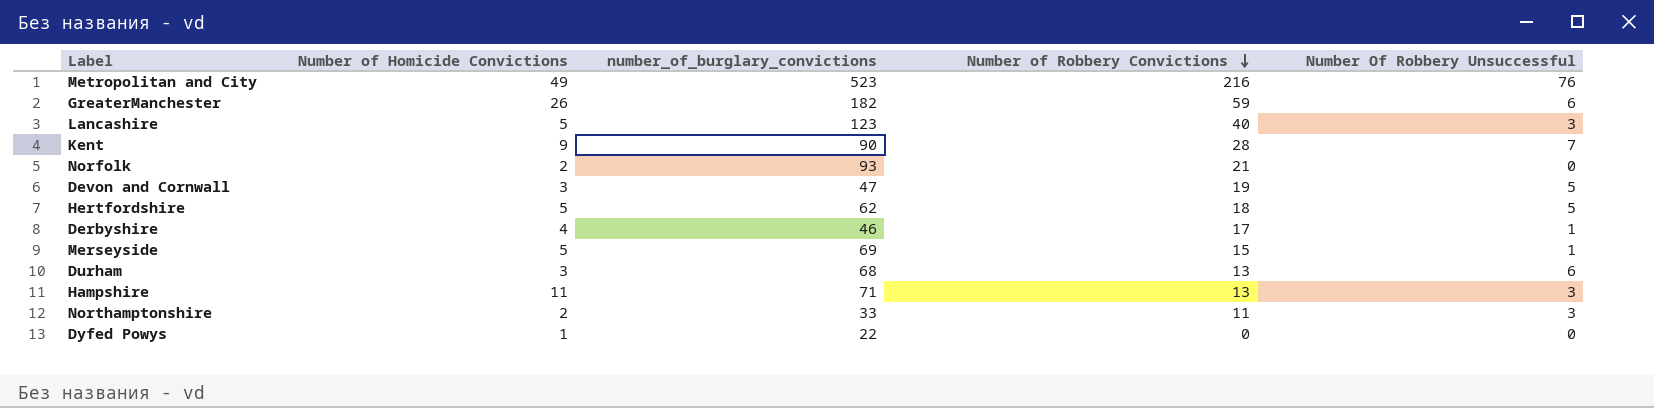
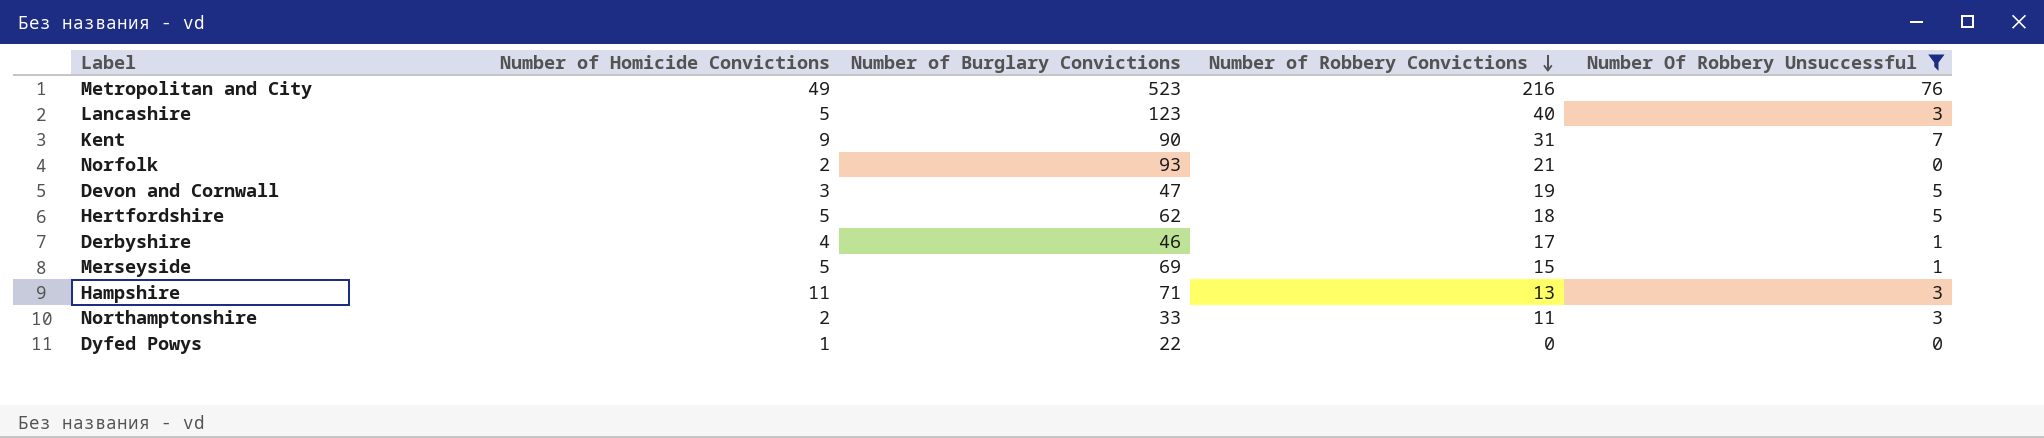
filter: none -> Number Of Robbery Unsuccessful != 6
column name: number_of_burglary_convictions -> Number of Burglary Convictions
Kent | Number of Robbery Convictions: 28 -> 31

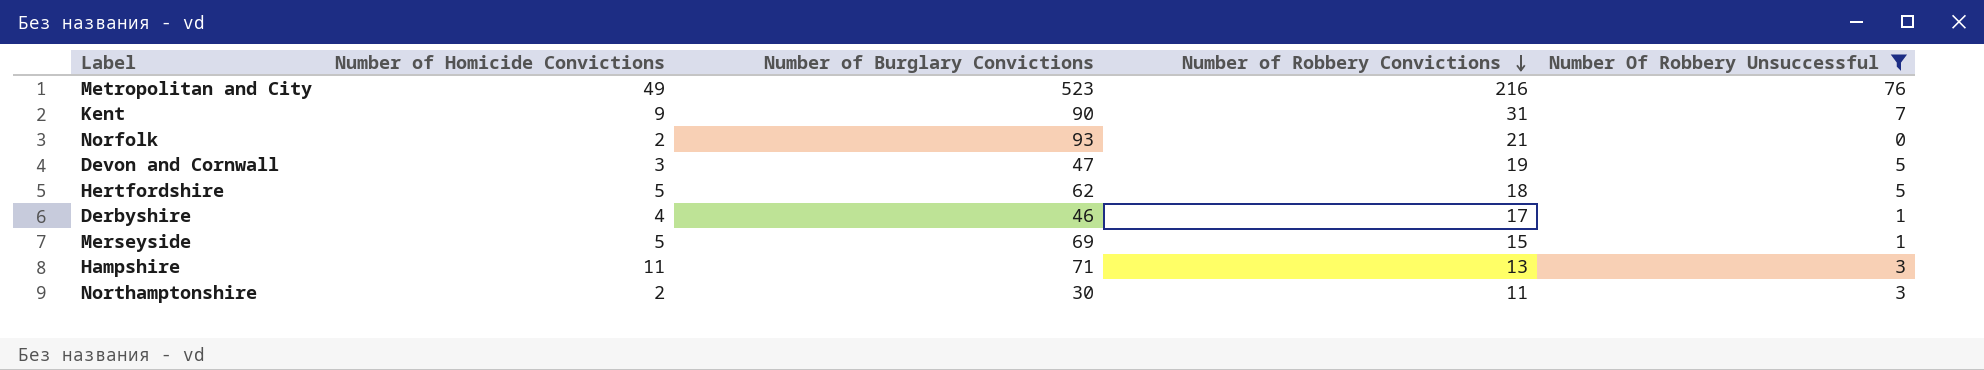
row Lancashire: 5 | 123 | 40 | 3 -> none
row Dyfed Powys: 1 | 22 | 0 | 0 -> none
Northamptonshire | Number of Burglary Convictions: 33 -> 30

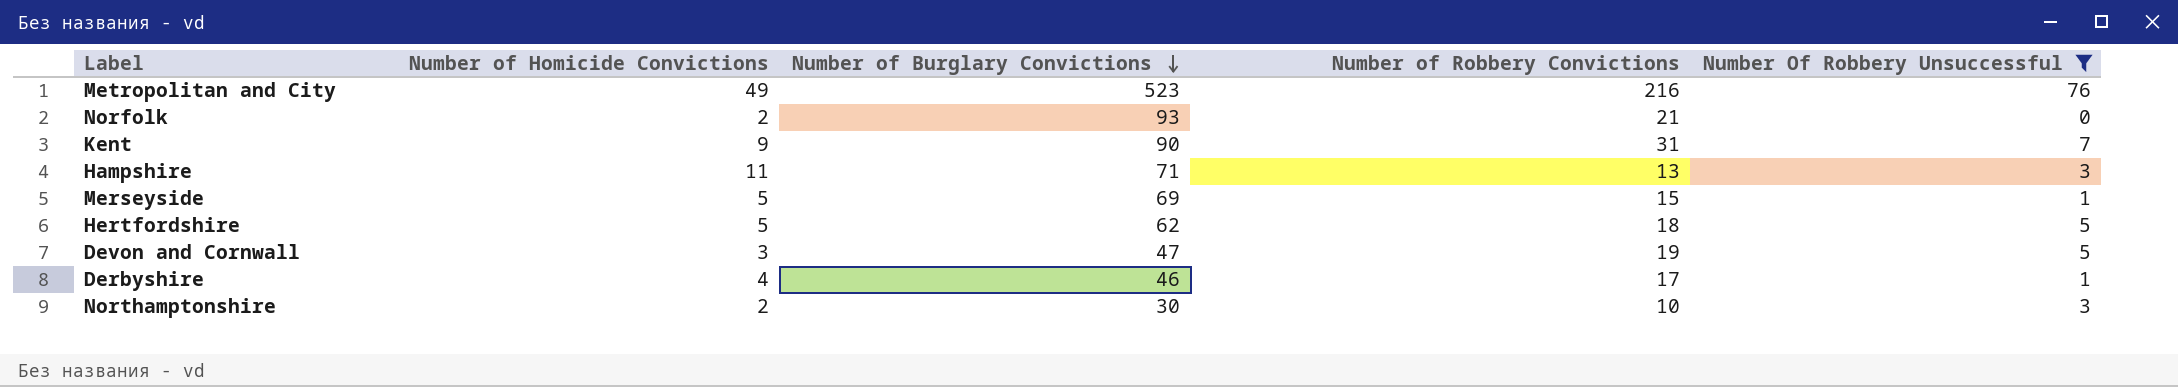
row order: Number of Robbery Convictions descending -> Number of Burglary Convictions descending
Northamptonshire | Number of Robbery Convictions: 11 -> 10

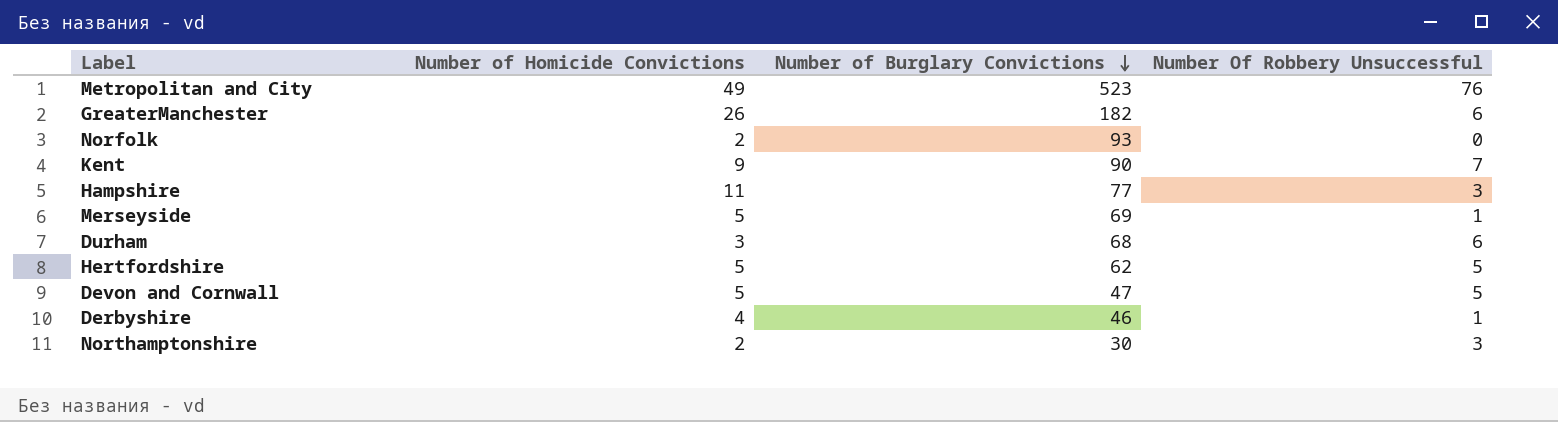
filter: Number Of Robbery Unsuccessful != 6 -> none
column Number of Robbery Convictions | position: 4 -> none
Hampshire | Number of Burglary Convictions: 71 -> 77
Devon and Cornwall | Number of Homicide Convictions: 3 -> 5

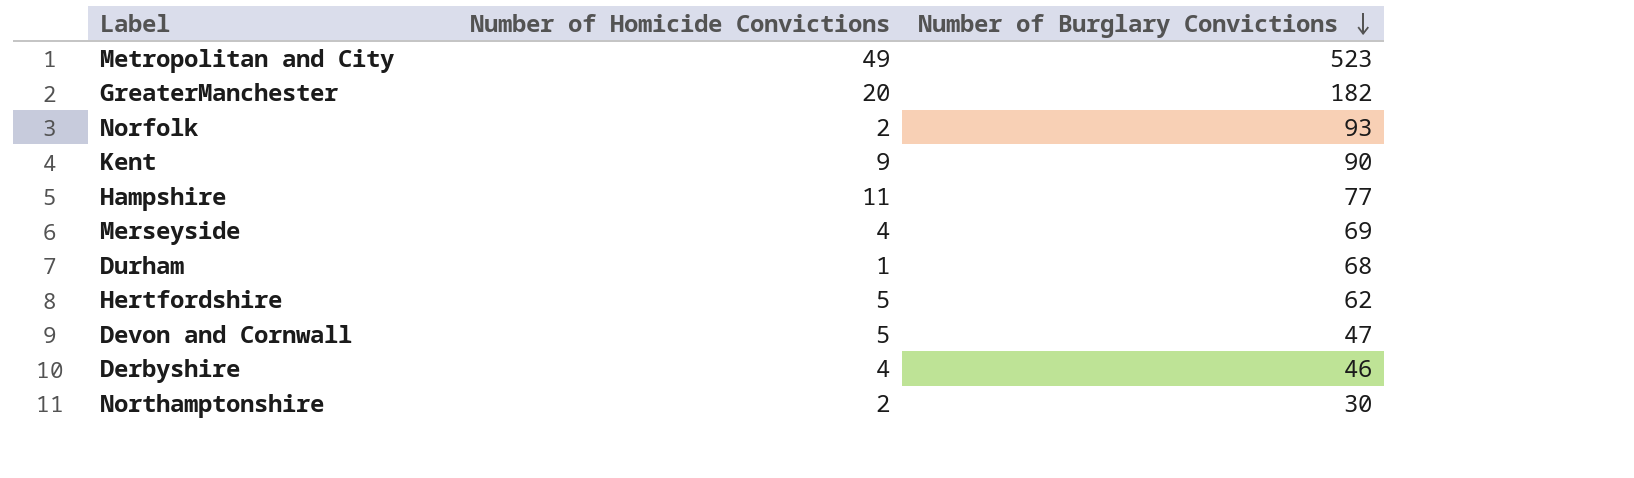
column Number Of Robbery Unsuccessful | position: 4 -> none
GreaterManchester | Number of Homicide Convictions: 26 -> 20
Merseyside | Number of Homicide Convictions: 5 -> 4
Durham | Number of Homicide Convictions: 3 -> 1

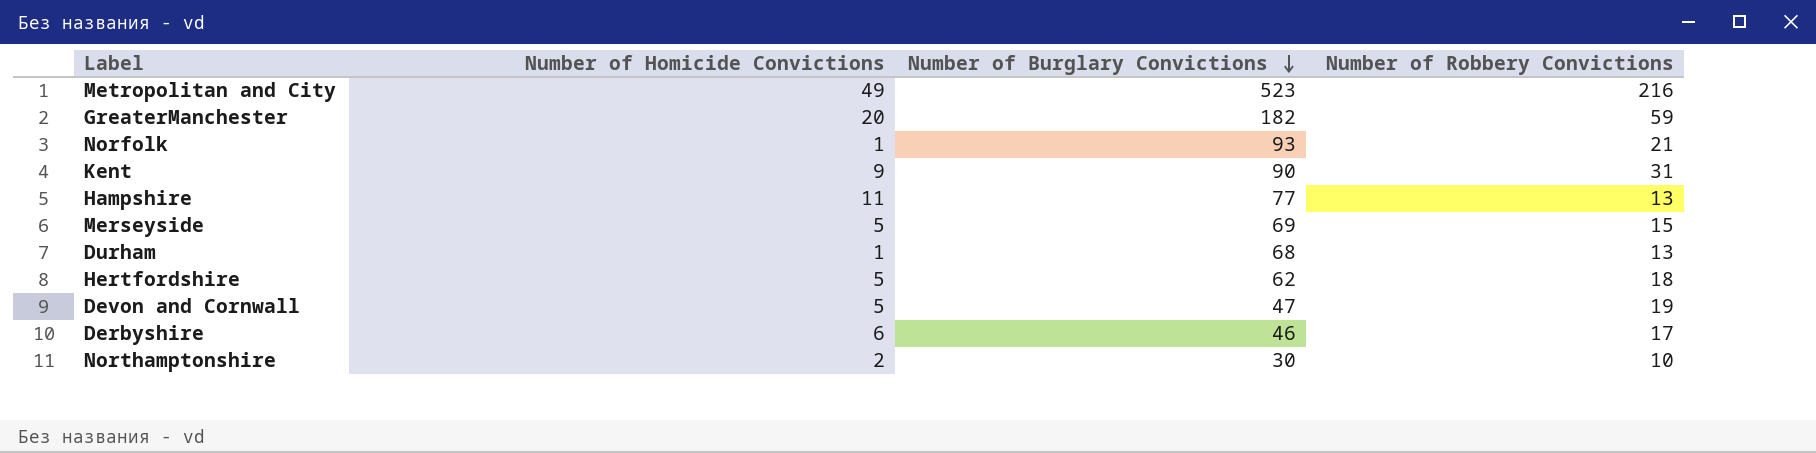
column Number of Robbery Convictions | position: none -> 4
Norfolk | Number of Homicide Convictions: 2 -> 1
Merseyside | Number of Homicide Convictions: 4 -> 5
Derbyshire | Number of Homicide Convictions: 4 -> 6

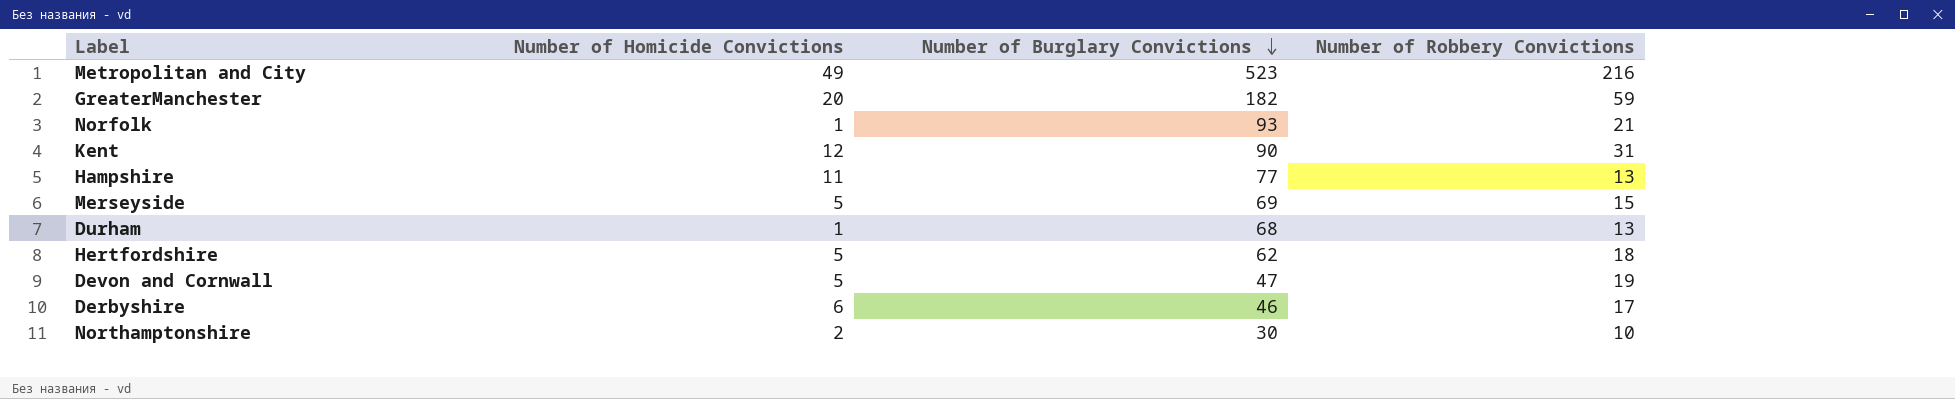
Kent | Number of Homicide Convictions: 9 -> 12

